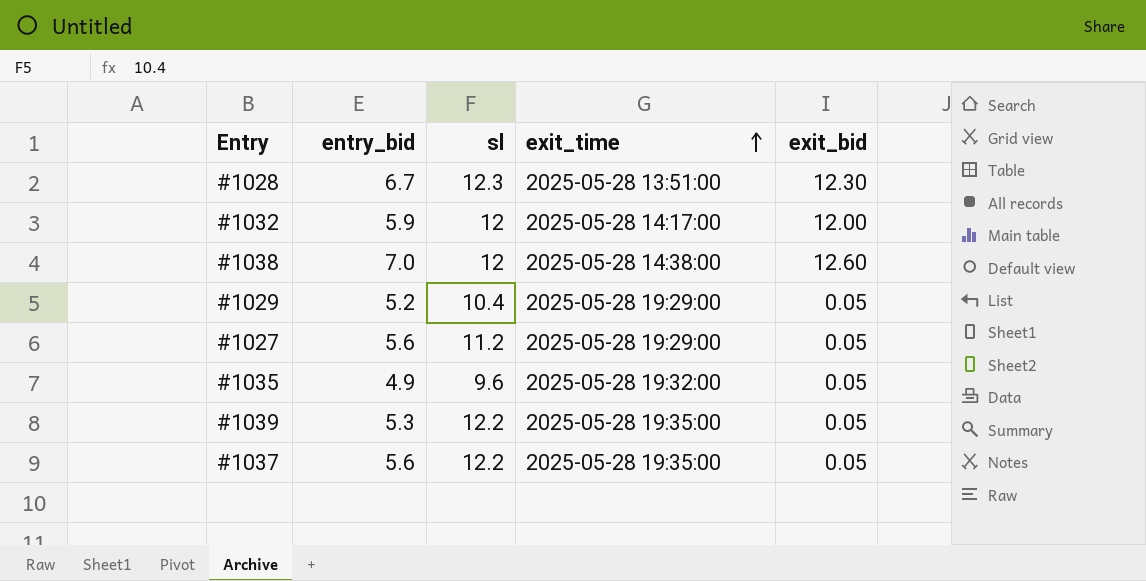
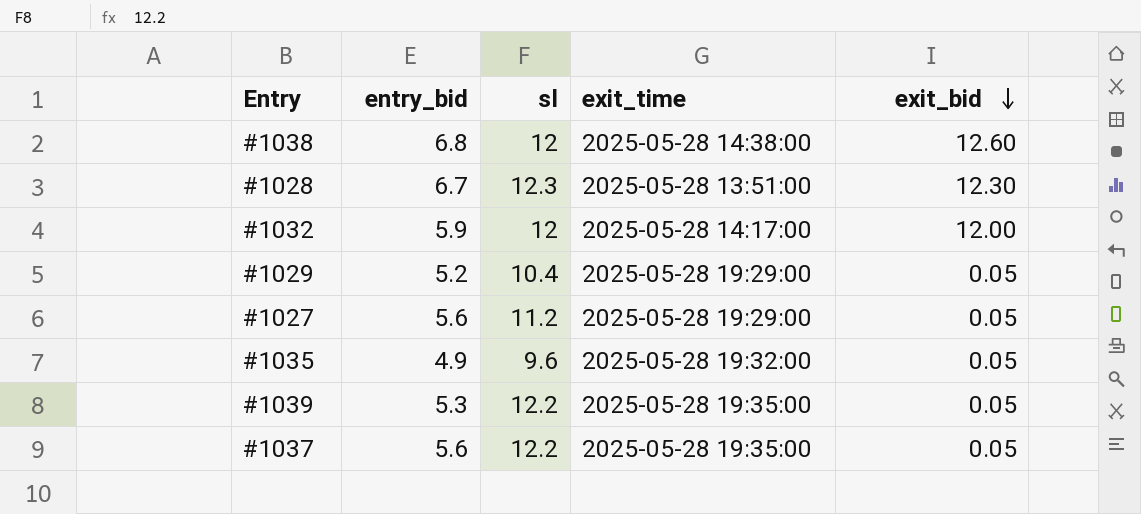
row order: exit_time ascending -> exit_bid descending
#1038 | entry_bid: 7.0 -> 6.8

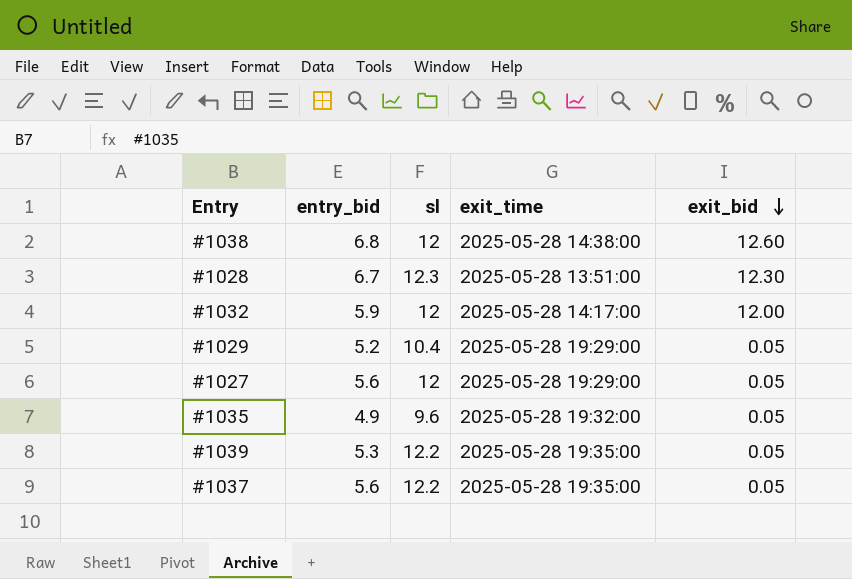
#1027 | sl: 11.2 -> 12

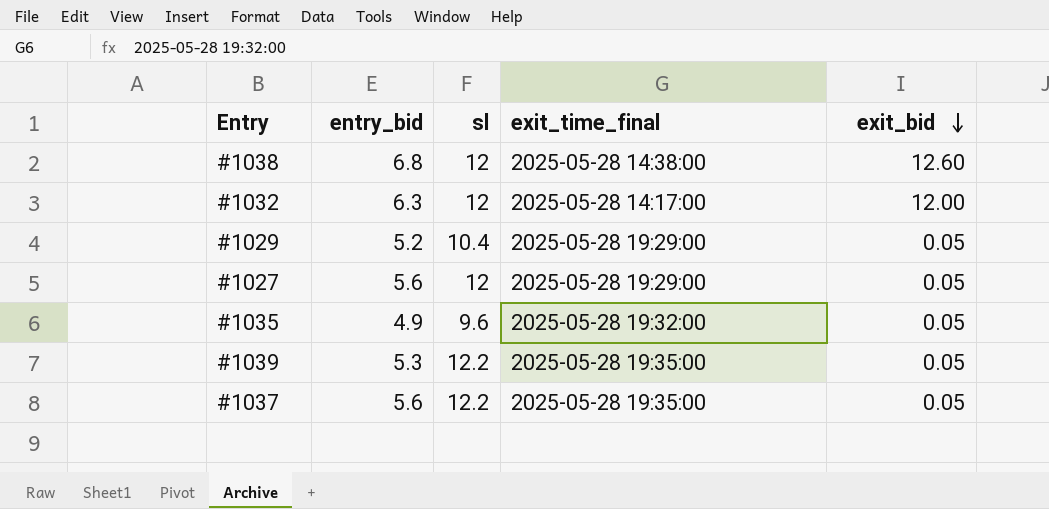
column name: exit_time -> exit_time_final
row #1028: 6.7 | 12.3 | 2025-05-28 13:51:00 | 12.30 -> none
#1032 | entry_bid: 5.9 -> 6.3

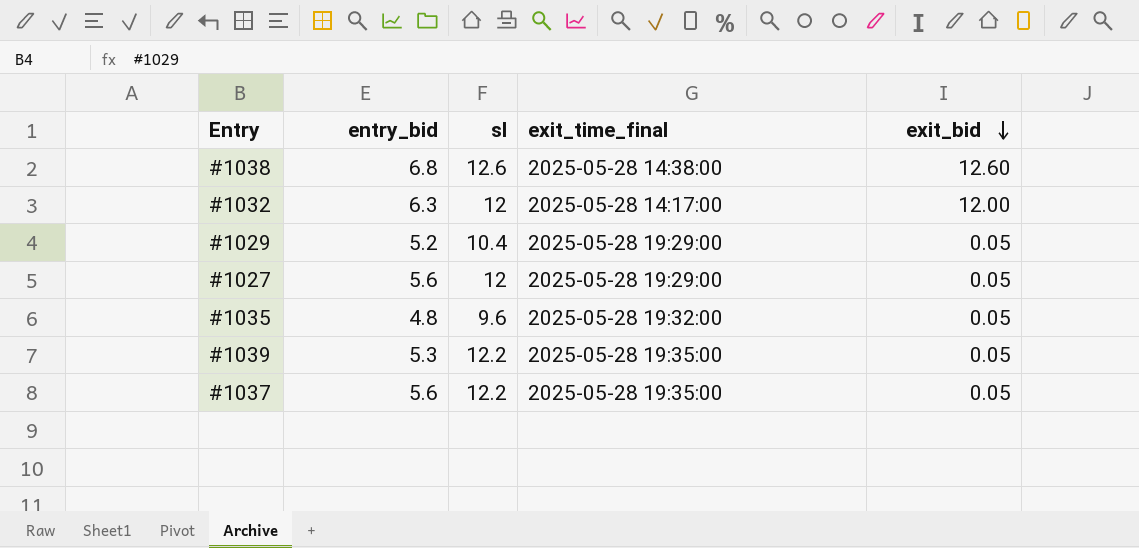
#1038 | sl: 12 -> 12.6
#1035 | entry_bid: 4.9 -> 4.8

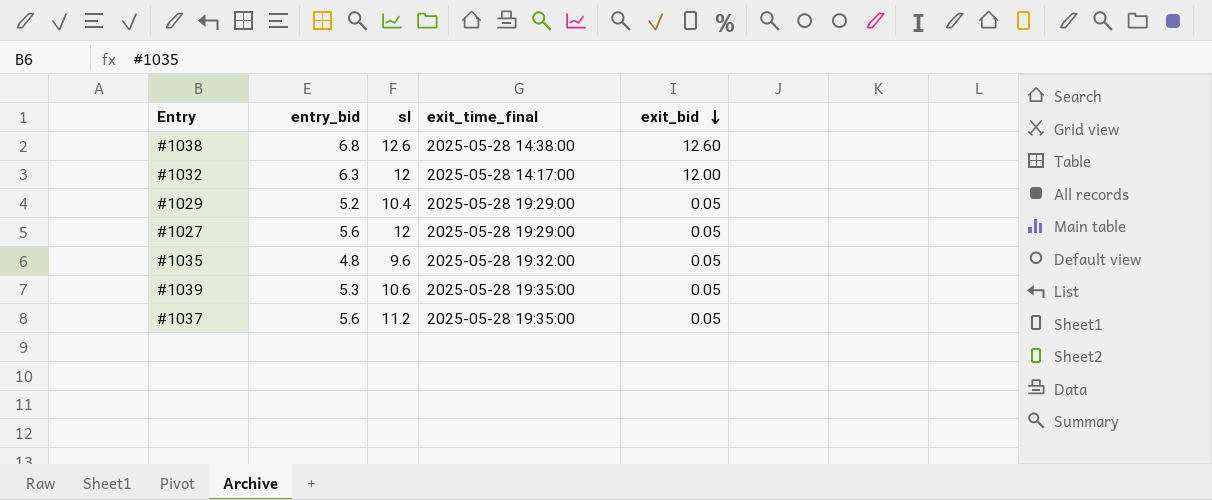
#1039 | sl: 12.2 -> 10.6
#1037 | sl: 12.2 -> 11.2

